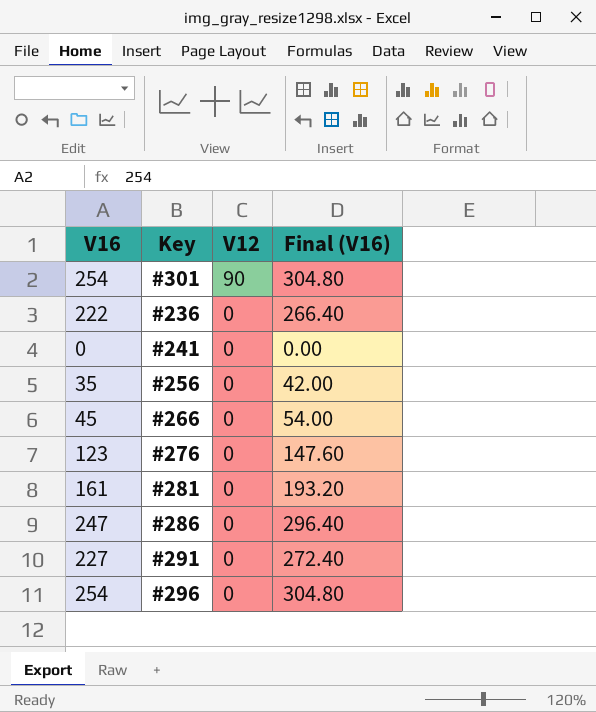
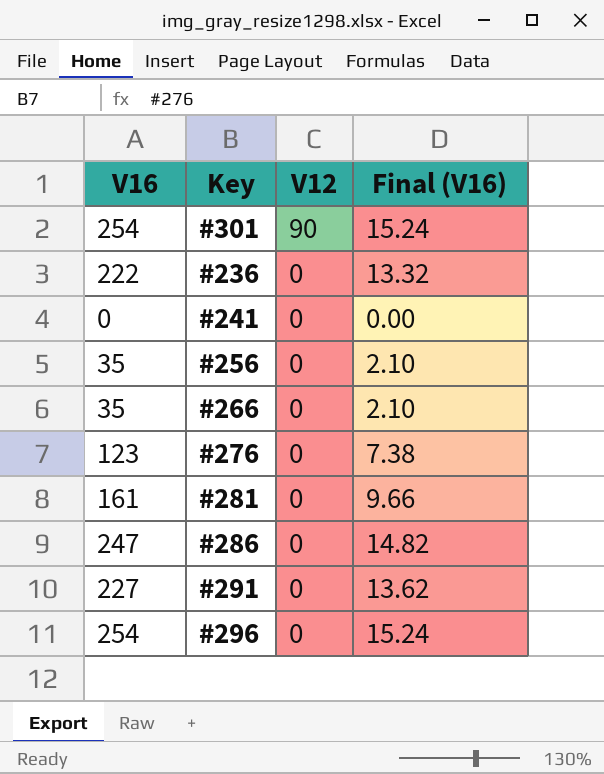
column Final (V16) | formula: [V16] * 1.2 -> [V16] * 0.06
#266 | V16: 45 -> 35

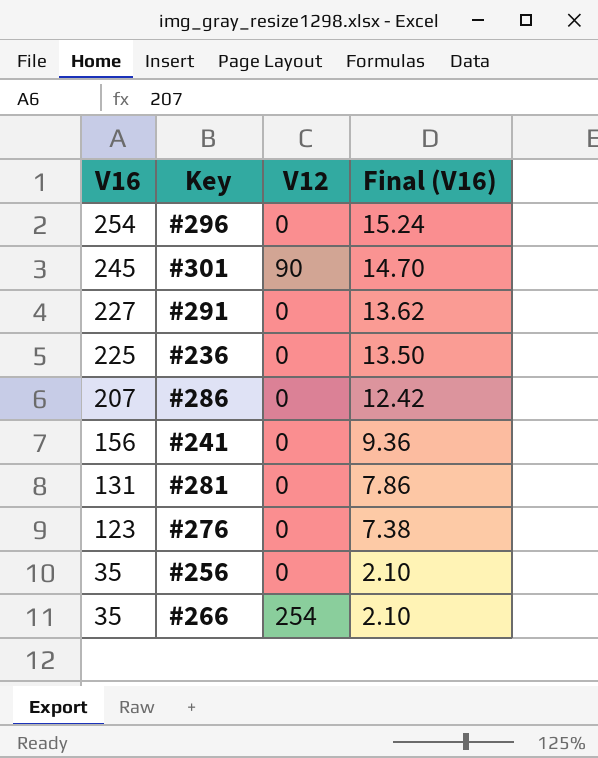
row order: V12 descending -> V16 descending
#301 | V16: 254 -> 245
#301 | Final (V16): 15.24 -> 14.70
#236 | V16: 222 -> 225
#236 | Final (V16): 13.32 -> 13.50
#286 | V16: 247 -> 207
#286 | Final (V16): 14.82 -> 12.42
#241 | V16: 0 -> 156
#241 | Final (V16): 0.00 -> 9.36
#281 | V16: 161 -> 131
#281 | Final (V16): 9.66 -> 7.86
#266 | V12: 0 -> 254

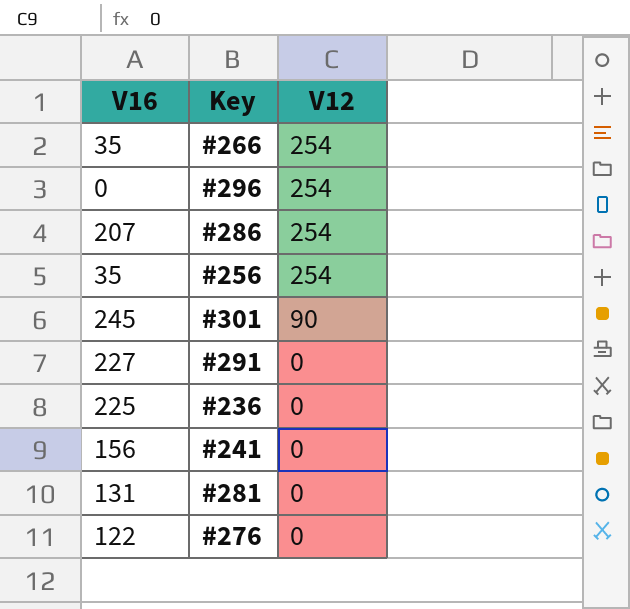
row order: V16 descending -> V12 descending
column Final (V16) | formula: [V16] * 0.06 -> none
#296 | V16: 254 -> 0
#296 | V12: 0 -> 254
#286 | V12: 0 -> 254
#256 | V12: 0 -> 254
#276 | V16: 123 -> 122

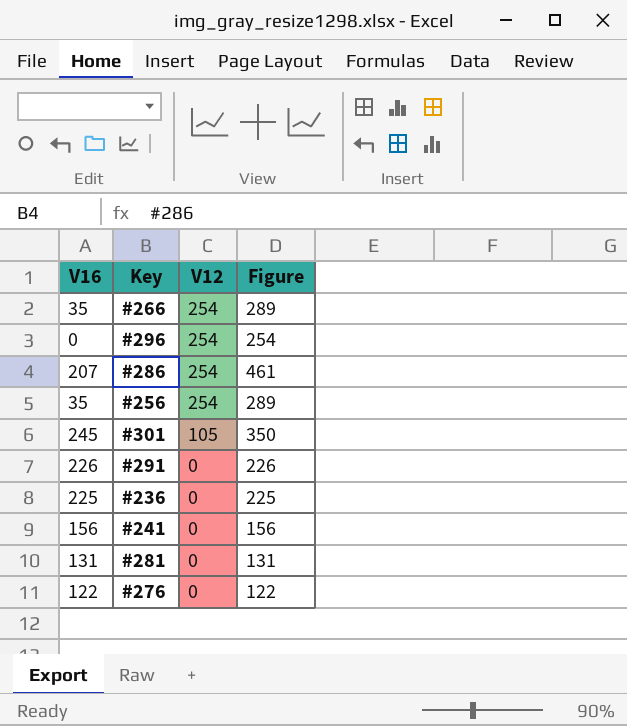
column Figure | formula: none -> [V16] + [V12]
#301 | V12: 90 -> 105
#291 | V16: 227 -> 226

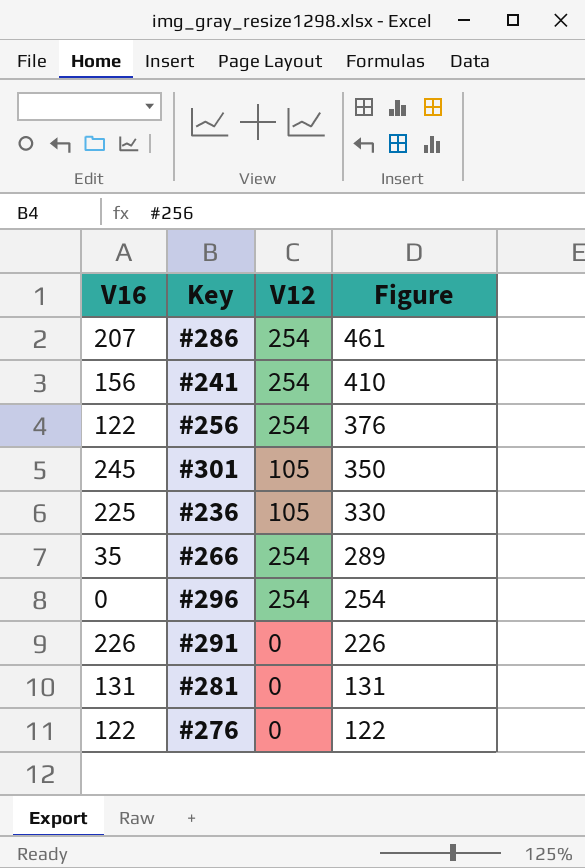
row order: V12 descending -> Figure descending
#241 | V12: 0 -> 254
#241 | Figure: 156 -> 410
#256 | V16: 35 -> 122
#256 | Figure: 289 -> 376
#236 | V12: 0 -> 105
#236 | Figure: 225 -> 330

